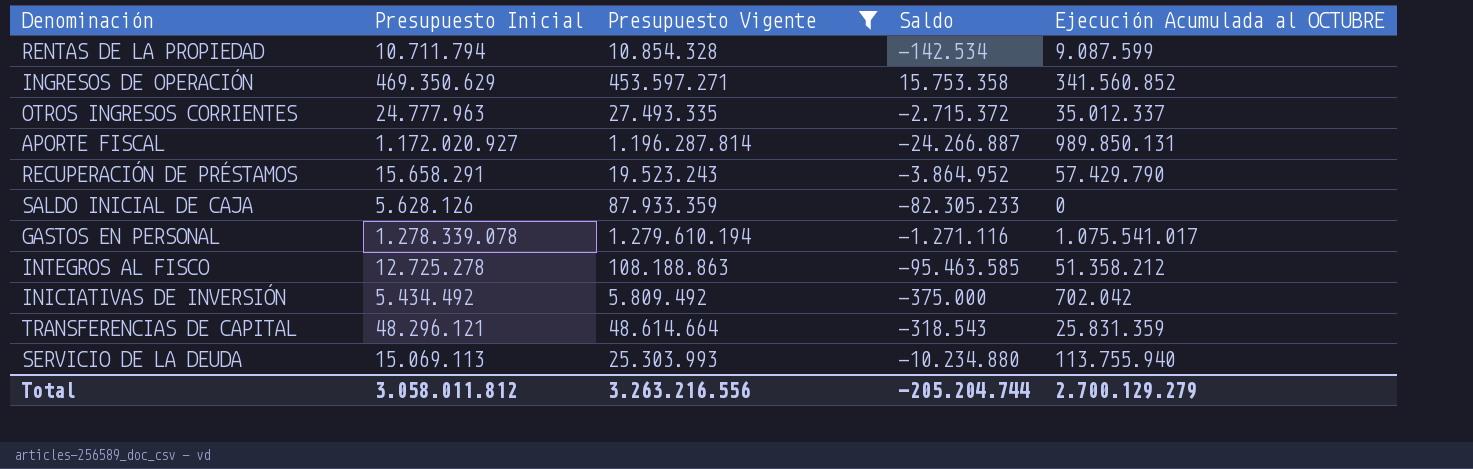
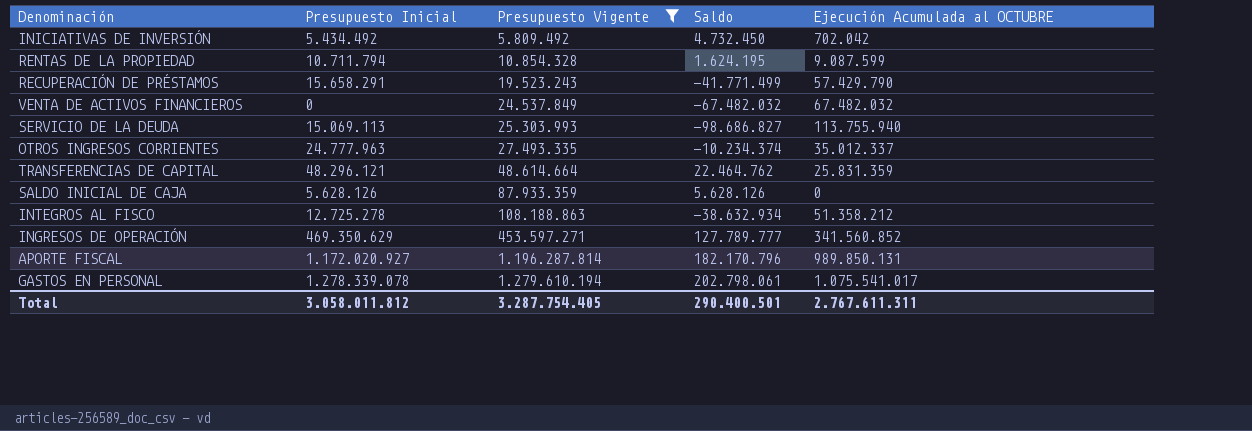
row order: none -> Presupuesto Vigente ascending
column Saldo | formula: [Presupuesto Inicial] - [Presupuesto Vigente] -> [Presupuesto Inicial] - [Ejecución Acumulada al OCTUBRE]
row VENTA DE ACTIVOS FINANCIEROS: none -> 0 | 24.537.849 | -67.482.032 | 67.482.032
Total | Presupuesto Vigente: 3.263.216.556 -> 3.287.754.405
Total | Saldo: -205.204.744 -> 290.400.501
Total | Ejecución Acumulada al OCTUBRE: 2.700.129.279 -> 2.767.611.311

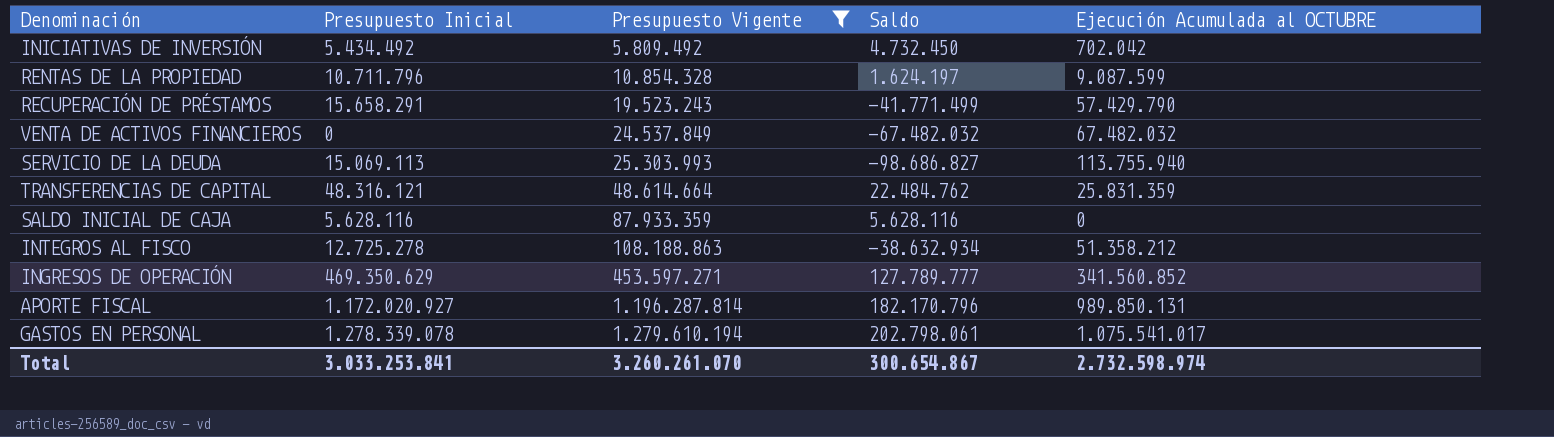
row OTROS INGRESOS CORRIENTES: 24.777.963 | 27.493.335 | -10.234.374 | 35.012.337 -> none
RENTAS DE LA PROPIEDAD | Presupuesto Inicial: 10.711.794 -> 10.711.796
RENTAS DE LA PROPIEDAD | Saldo: 1.624.195 -> 1.624.197
TRANSFERENCIAS DE CAPITAL | Presupuesto Inicial: 48.296.121 -> 48.316.121
TRANSFERENCIAS DE CAPITAL | Saldo: 22.464.762 -> 22.484.762
SALDO INICIAL DE CAJA | Presupuesto Inicial: 5.628.126 -> 5.628.116
SALDO INICIAL DE CAJA | Saldo: 5.628.126 -> 5.628.116
Total | Presupuesto Inicial: 3.058.011.812 -> 3.033.253.841
Total | Presupuesto Vigente: 3.287.754.405 -> 3.260.261.070
Total | Saldo: 290.400.501 -> 300.654.867
Total | Ejecución Acumulada al OCTUBRE: 2.767.611.311 -> 2.732.598.974

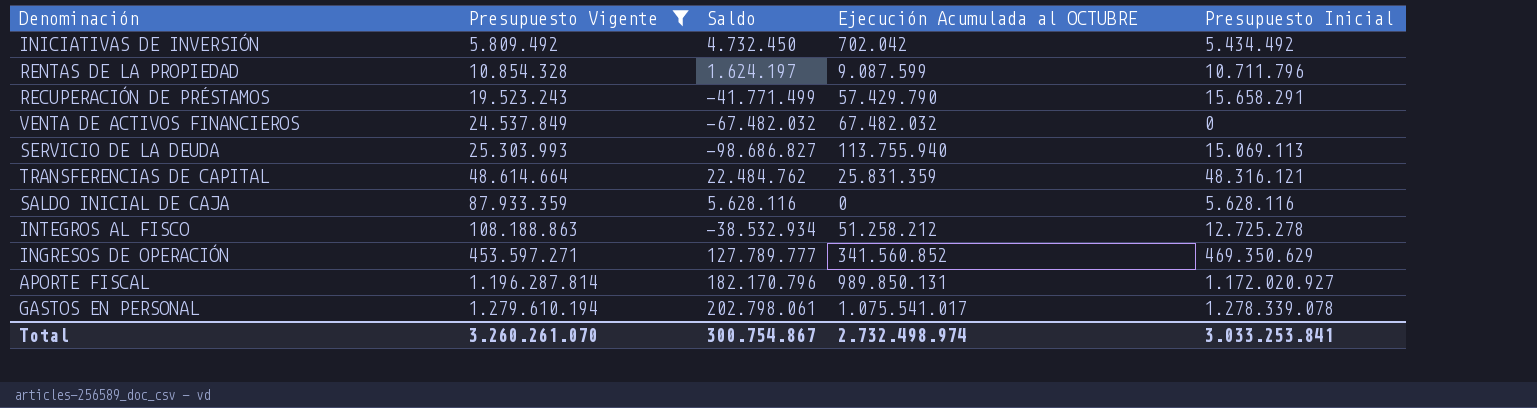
column Presupuesto Inicial | position: 2 -> 5
INTEGROS AL FISCO | Saldo: -38.632.934 -> -38.532.934
INTEGROS AL FISCO | Ejecución Acumulada al OCTUBRE: 51.358.212 -> 51.258.212
Total | Saldo: 300.654.867 -> 300.754.867
Total | Ejecución Acumulada al OCTUBRE: 2.732.598.974 -> 2.732.498.974

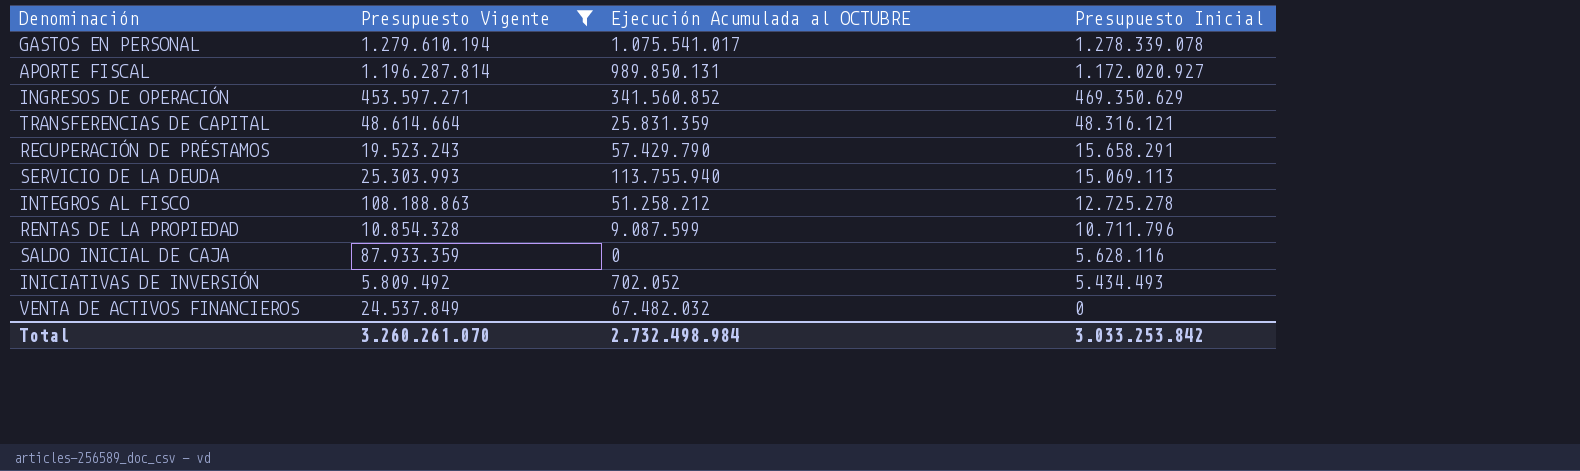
row order: Presupuesto Vigente ascending -> Presupuesto Inicial descending
column Saldo | formula: [Presupuesto Inicial] - [Ejecución Acumulada al OCTUBRE] -> none
INICIATIVAS DE INVERSIÓN | Ejecución Acumulada al OCTUBRE: 702.042 -> 702.052
INICIATIVAS DE INVERSIÓN | Presupuesto Inicial: 5.434.492 -> 5.434.493
Total | Ejecución Acumulada al OCTUBRE: 2.732.498.974 -> 2.732.498.984
Total | Presupuesto Inicial: 3.033.253.841 -> 3.033.253.842

